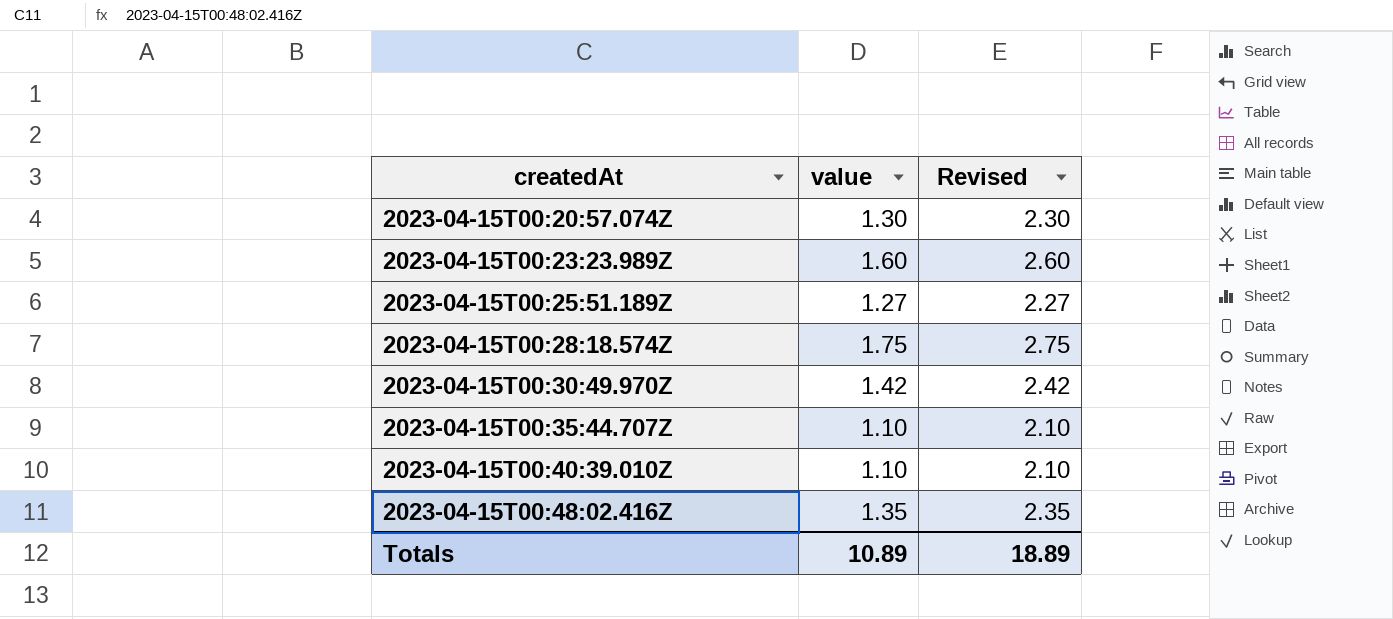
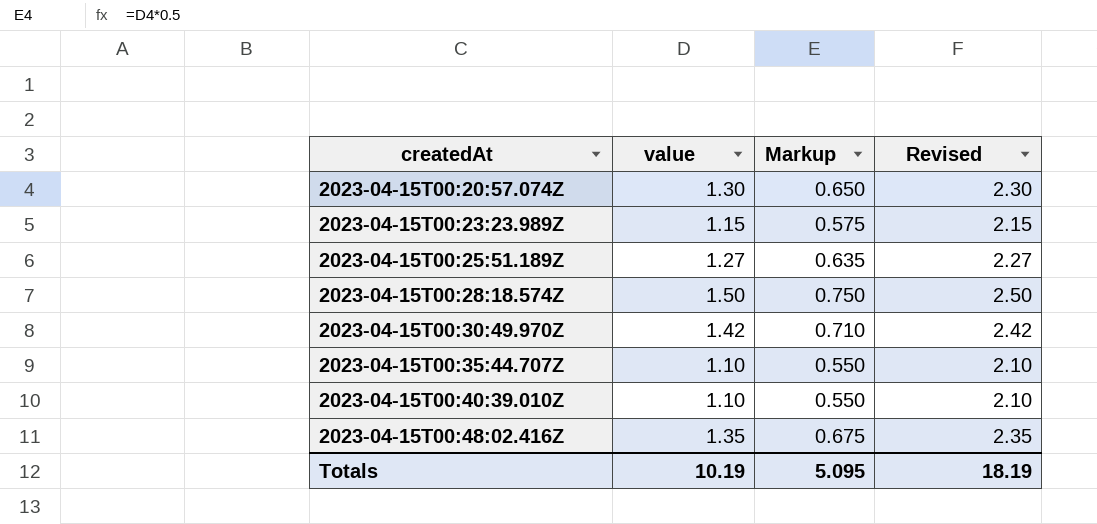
column Markup | formula: none -> [value] * 0.5
2023-04-15T00:23:23.989Z | value: 1.60 -> 1.15
2023-04-15T00:23:23.989Z | Revised: 2.60 -> 2.15
2023-04-15T00:28:18.574Z | value: 1.75 -> 1.50
2023-04-15T00:28:18.574Z | Revised: 2.75 -> 2.50
Totals | value: 10.89 -> 10.19
Totals | Revised: 18.89 -> 18.19

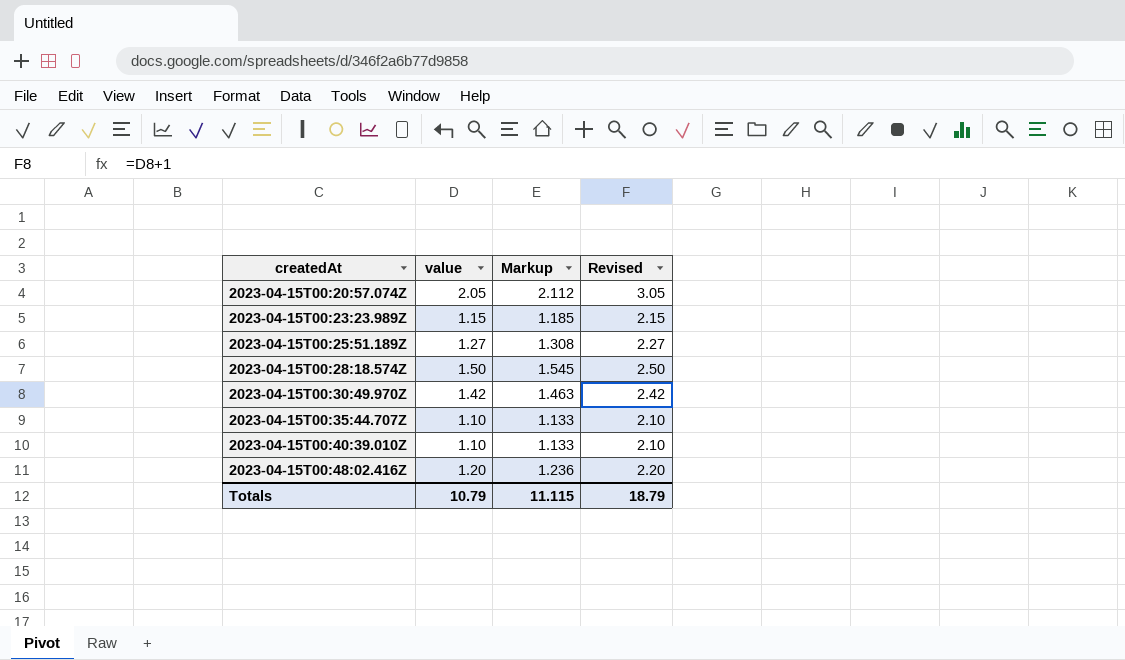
column Markup | formula: [value] * 0.5 -> [value] * 1.03
2023-04-15T00:20:57.074Z | value: 1.30 -> 2.05
2023-04-15T00:20:57.074Z | Revised: 2.30 -> 3.05
2023-04-15T00:48:02.416Z | value: 1.35 -> 1.20
2023-04-15T00:48:02.416Z | Revised: 2.35 -> 2.20
Totals | value: 10.19 -> 10.79
Totals | Markup: 5.095 -> 11.115
Totals | Revised: 18.19 -> 18.79

